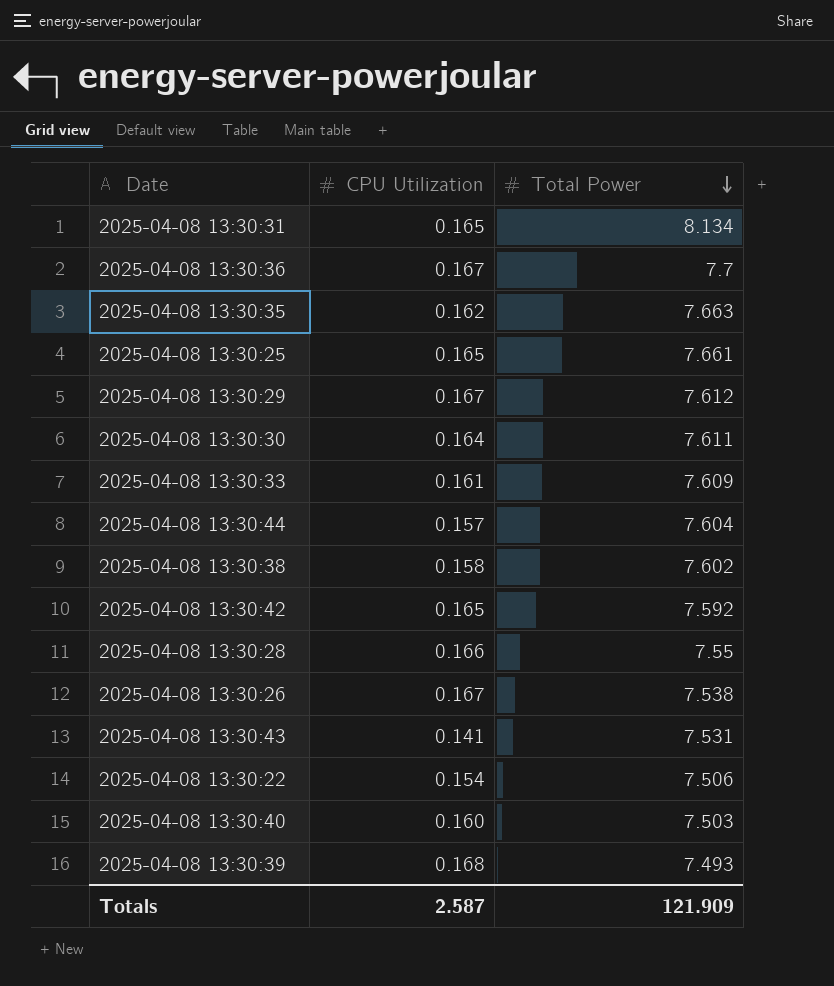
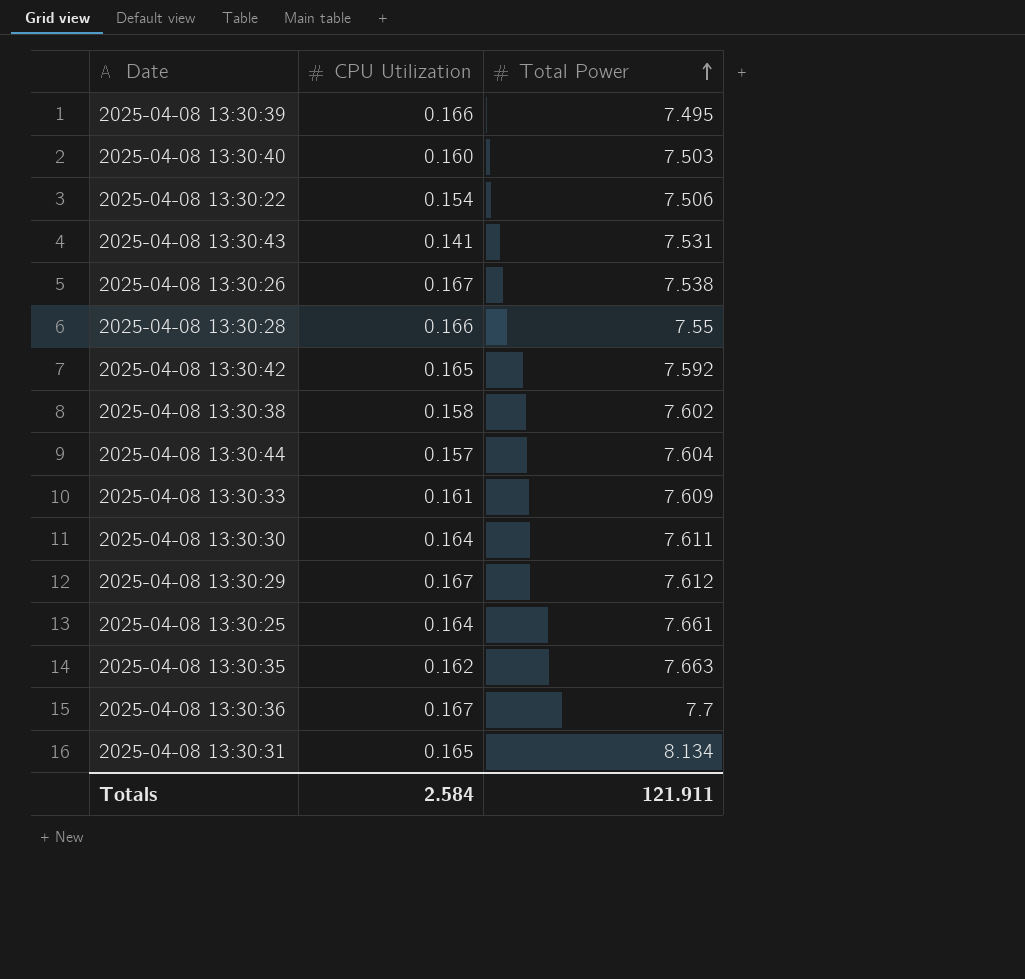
row order: Total Power descending -> Total Power ascending
2025-04-08 13:30:39 | CPU Utilization: 0.168 -> 0.166
2025-04-08 13:30:39 | Total Power: 7.493 -> 7.495
2025-04-08 13:30:25 | CPU Utilization: 0.165 -> 0.164
Totals | CPU Utilization: 2.587 -> 2.584
Totals | Total Power: 121.909 -> 121.911

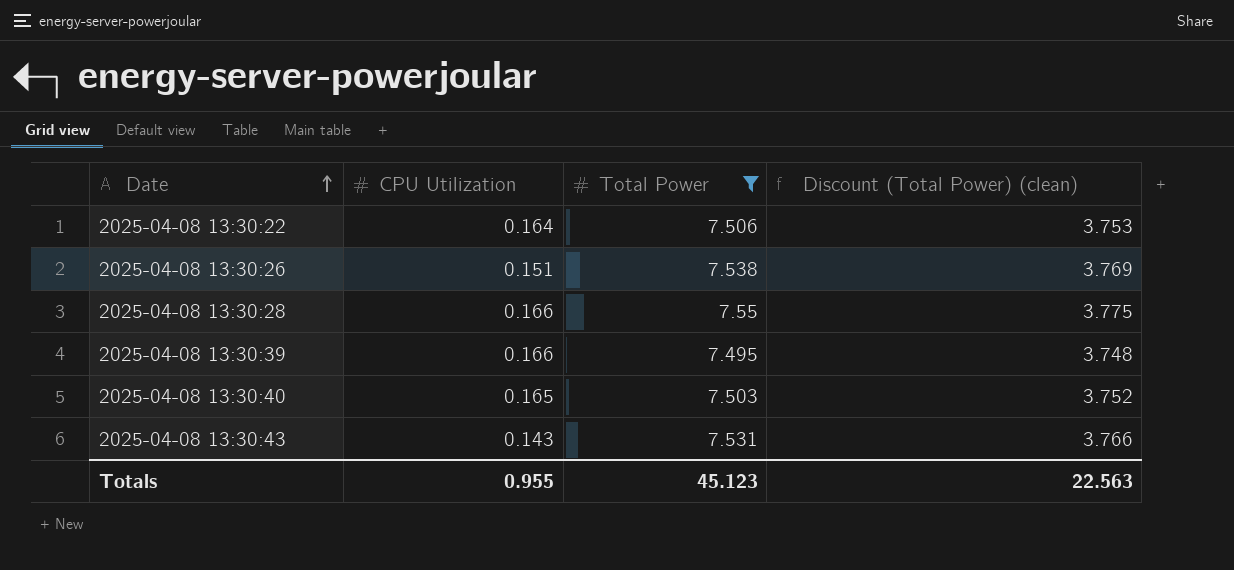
filter: none -> Total Power <= 7.55
row order: Total Power ascending -> Date ascending
column Discount (Total Power) (clean) | formula: none -> [Total Power] * 0.5
2025-04-08 13:30:22 | CPU Utilization: 0.154 -> 0.164
2025-04-08 13:30:26 | CPU Utilization: 0.167 -> 0.151
2025-04-08 13:30:40 | CPU Utilization: 0.160 -> 0.165
2025-04-08 13:30:43 | CPU Utilization: 0.141 -> 0.143
Totals | CPU Utilization: 2.584 -> 0.955
Totals | Total Power: 121.911 -> 45.123

